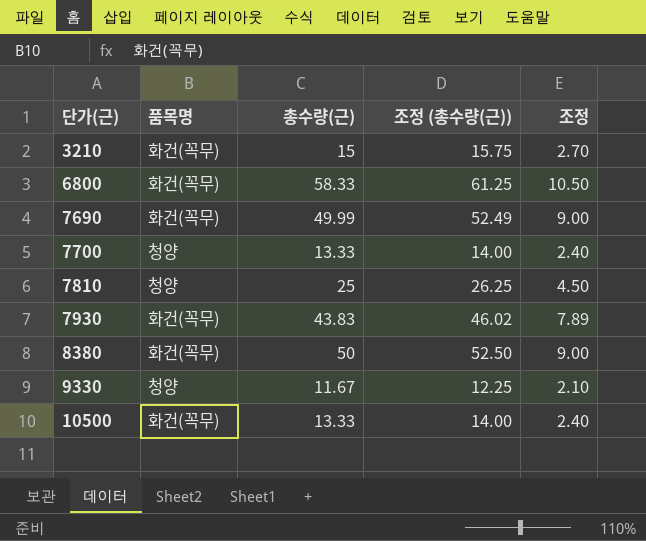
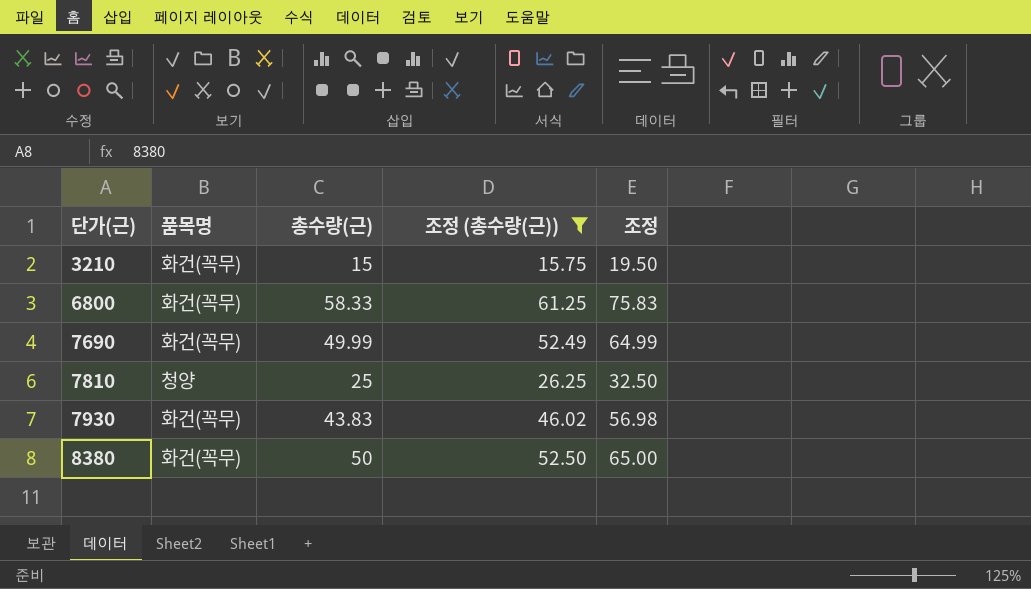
filter: none -> 조정 (총수량(근)) >= 15.75
column 조정 | formula: [총수량(근)] * 0.18 -> [총수량(근)] * 1.3

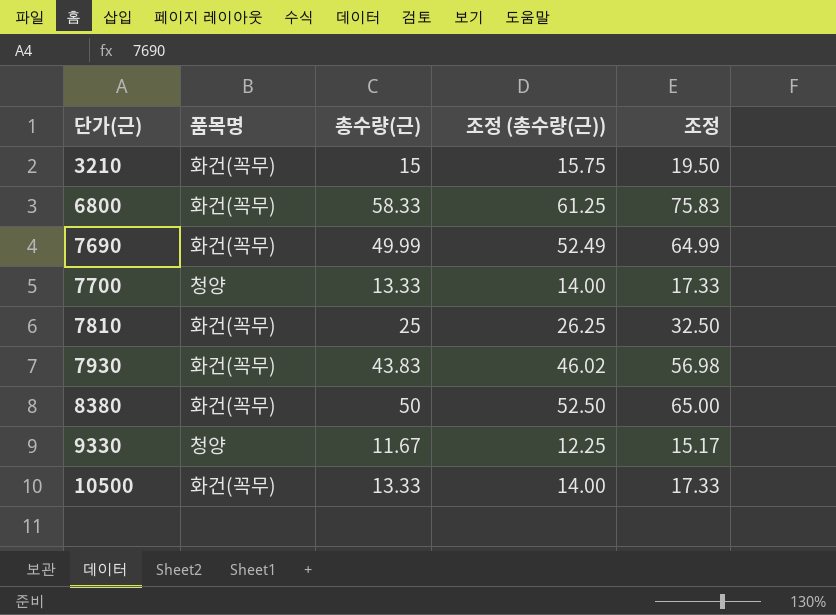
filter: 조정 (총수량(근)) >= 15.75 -> none
7810 | 품목명: 청양 -> 화건(꼭무)

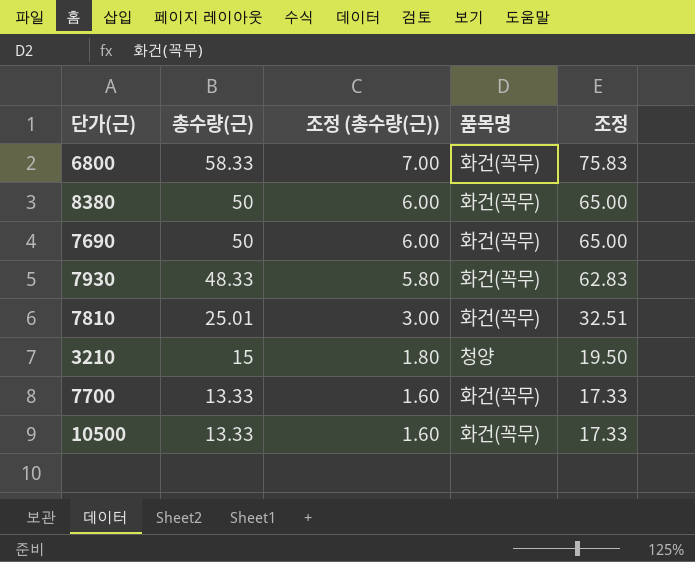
row order: 단가(근) ascending -> 총수량(근) descending
column 조정 (총수량(근)) | formula: [총수량(근)] * 1.05 -> [총수량(근)] * 0.12
column 품목명 | position: 2 -> 4
row 9330: 청양 | 11.67 | 12.25 | 15.17 -> none
7690 | 총수량(근): 49.99 -> 50
7690 | 조정: 64.99 -> 65.00
7930 | 총수량(근): 43.83 -> 48.33
7930 | 조정: 56.98 -> 62.83
7810 | 총수량(근): 25 -> 25.01
7810 | 조정: 32.50 -> 32.51
3210 | 품목명: 화건(꼭무) -> 청양
7700 | 품목명: 청양 -> 화건(꼭무)

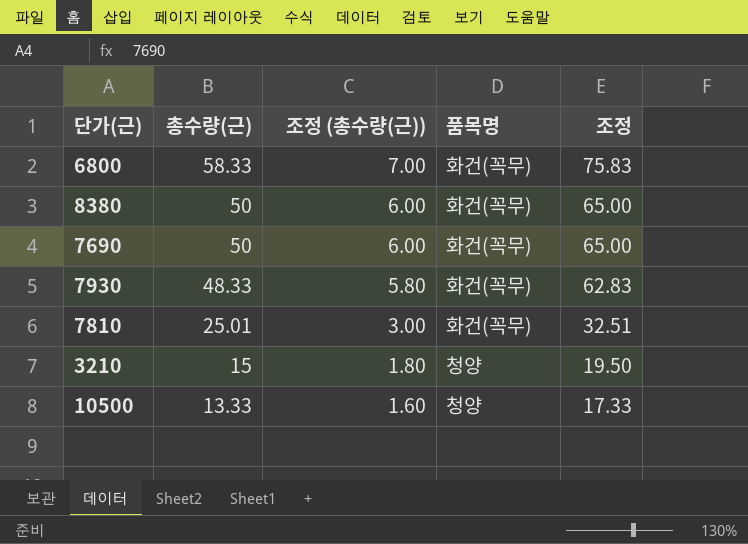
row 7700: 13.33 | 1.60 | 화건(꼭무) | 17.33 -> none
10500 | 품목명: 화건(꼭무) -> 청양

